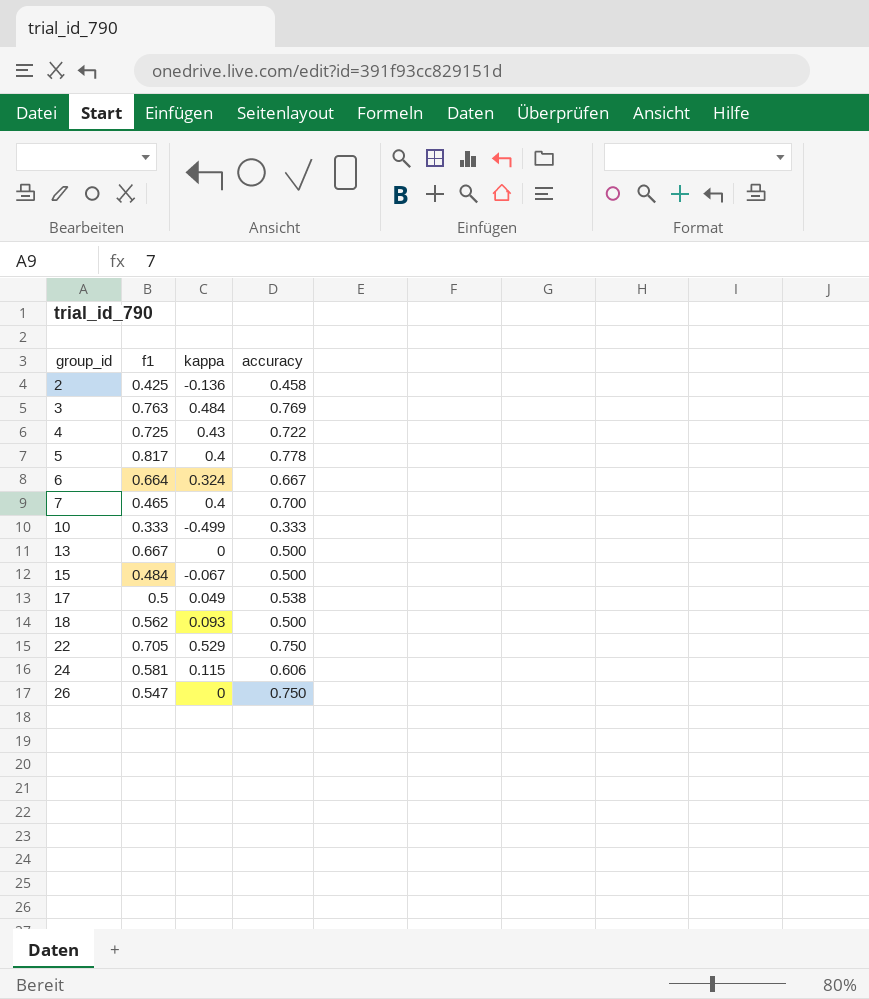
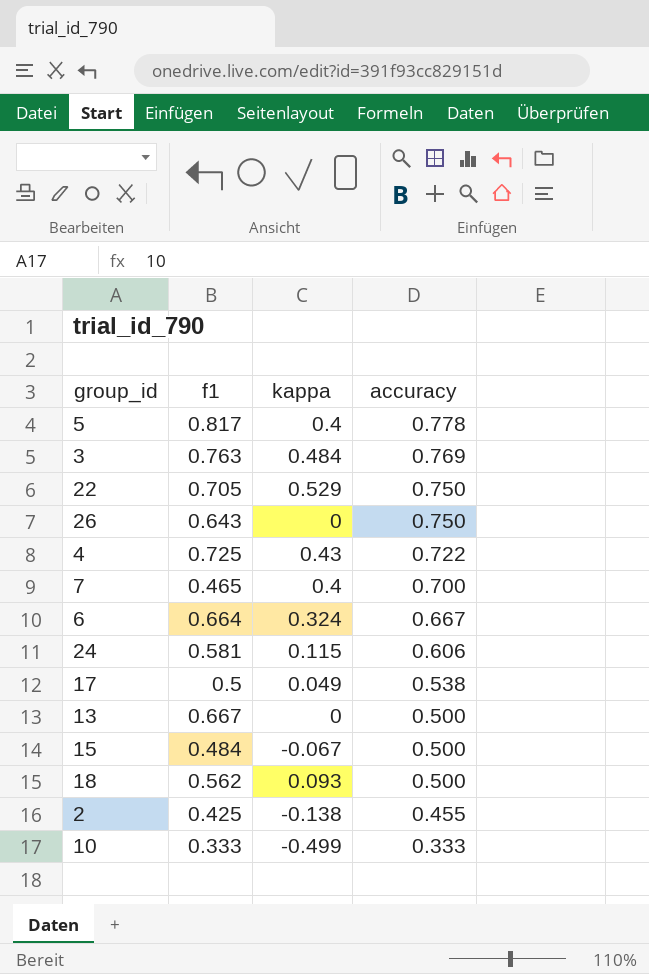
row order: group_id ascending -> accuracy descending
26 | f1: 0.547 -> 0.643
2 | kappa: -0.136 -> -0.138
2 | accuracy: 0.458 -> 0.455

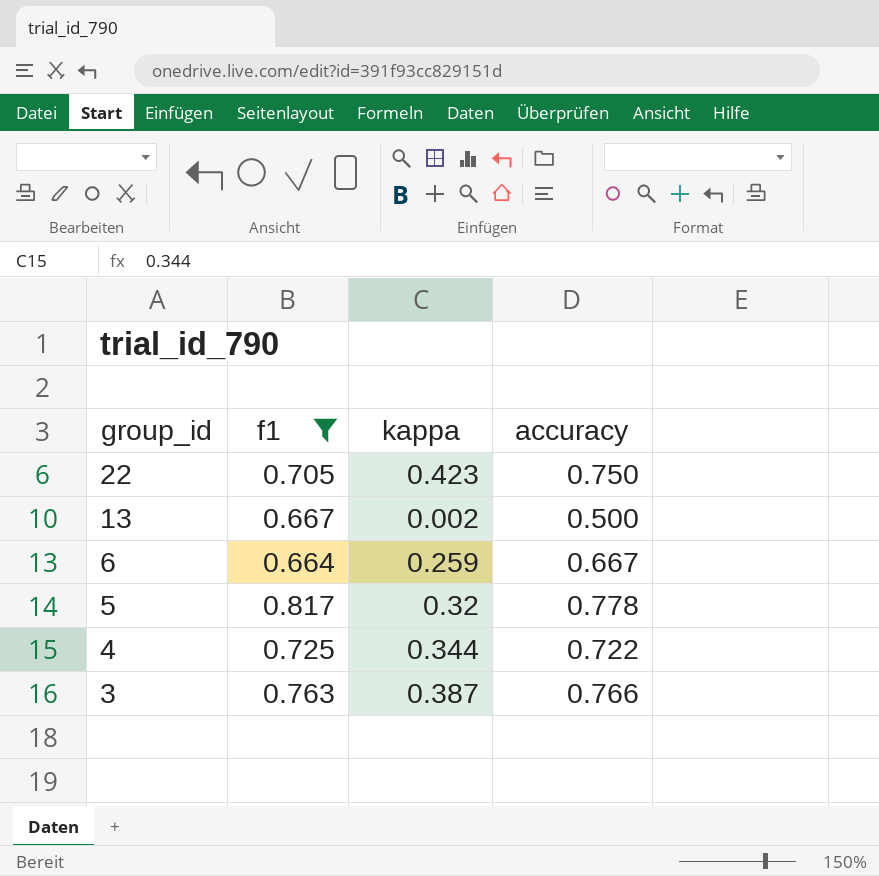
filter: none -> f1 >= 0.664
row order: accuracy descending -> group_id descending
22 | kappa: 0.529 -> 0.423
13 | kappa: 0 -> 0.002
6 | kappa: 0.324 -> 0.259
5 | kappa: 0.4 -> 0.32
4 | kappa: 0.43 -> 0.344
3 | kappa: 0.484 -> 0.387
3 | accuracy: 0.769 -> 0.766

